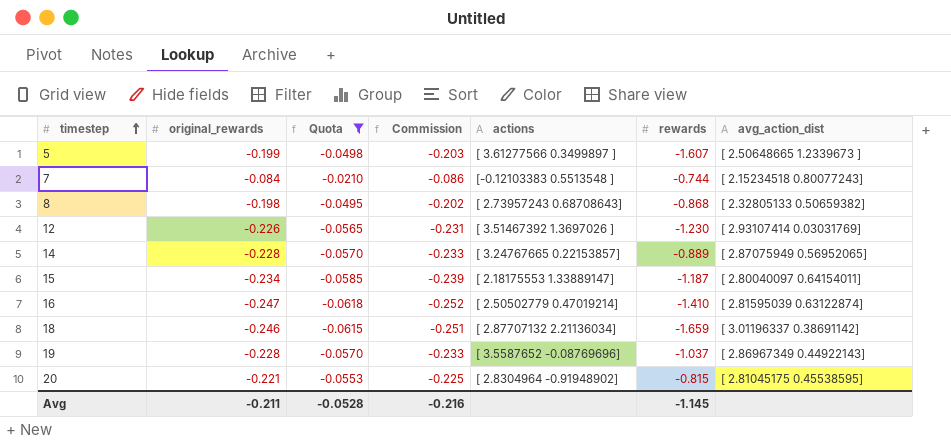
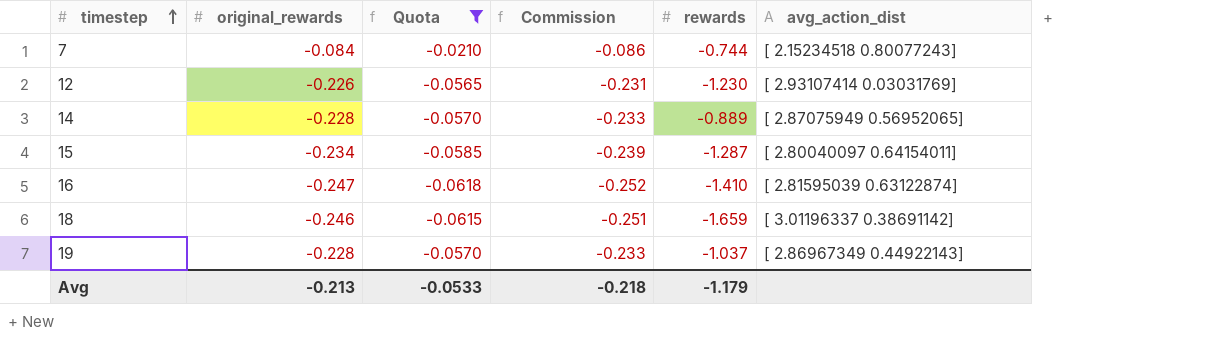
column actions | position: 5 -> none
row 5: -0.199 | -0.0498 | -0.203 | [ 3.61277566 0.3499897 ] | -1.607 | [ 2.50648665 1.2339673 ] -> none
row 8: -0.198 | -0.0495 | -0.202 | [ 2.73957243 0.68708643] | -0.868 | [ 2.32805133 0.50659382] -> none
row 20: -0.221 | -0.0553 | -0.225 | [ 2.8304964 -0.91948902] | -0.815 | [ 2.81045175 0.45538595] -> none
15 | rewards: -1.187 -> -1.287
Avg | original_rewards: -0.211 -> -0.213
Avg | Quota: -0.0528 -> -0.0533
Avg | Commission: -0.216 -> -0.218
Avg | rewards: -1.145 -> -1.179

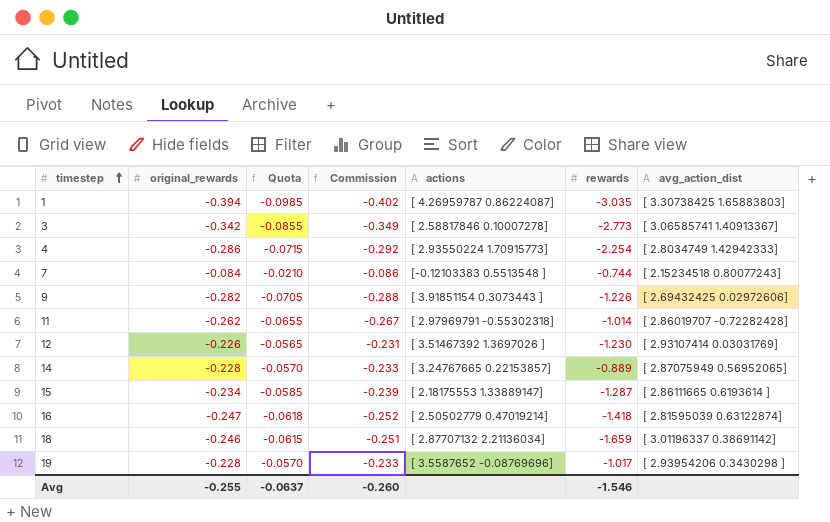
filter: Quota >= -0.0618 -> none
column actions | position: none -> 5
15 | avg_action_dist: [ 2.80040097 0.64154011] -> [ 2.86111665 0.6193614 ]
16 | rewards: -1.410 -> -1.418
19 | rewards: -1.037 -> -1.017
19 | avg_action_dist: [ 2.86967349 0.44922143] -> [ 2.93954206 0.3430298 ]
Avg | original_rewards: -0.213 -> -0.255
Avg | Quota: -0.0533 -> -0.0637
Avg | Commission: -0.218 -> -0.260
Avg | rewards: -1.179 -> -1.546

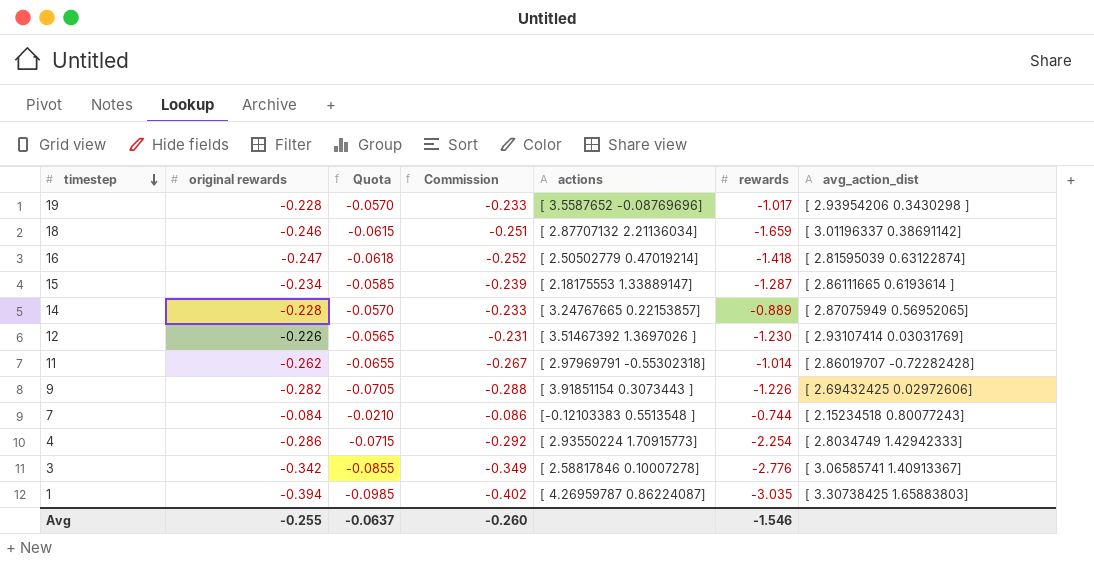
row order: timestep ascending -> timestep descending
column name: original_rewards -> original rewards
3 | rewards: -2.773 -> -2.776

